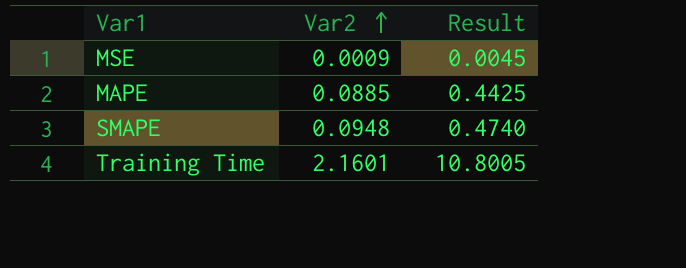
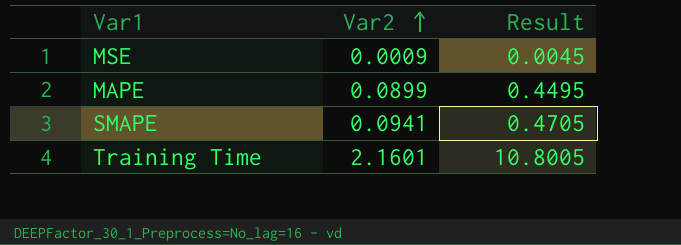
MAPE | Var2: 0.0885 -> 0.0899
MAPE | Result: 0.4425 -> 0.4495
SMAPE | Var2: 0.0948 -> 0.0941
SMAPE | Result: 0.4740 -> 0.4705

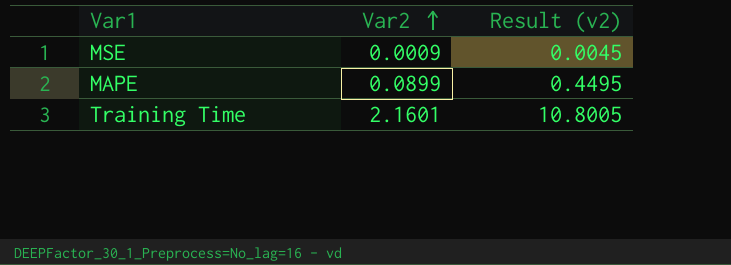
column name: Result -> Result (v2)
row SMAPE: 0.0941 | 0.4705 -> none

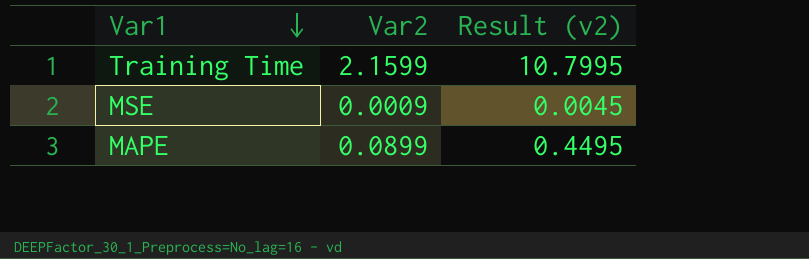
row order: Var2 ascending -> Var1 descending
Training Time | Var2: 2.1601 -> 2.1599
Training Time | Result (v2): 10.8005 -> 10.7995

